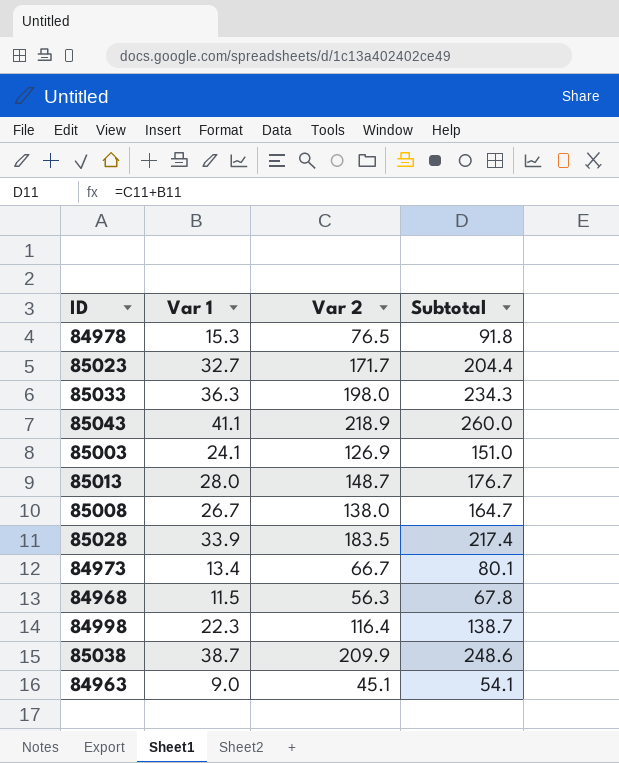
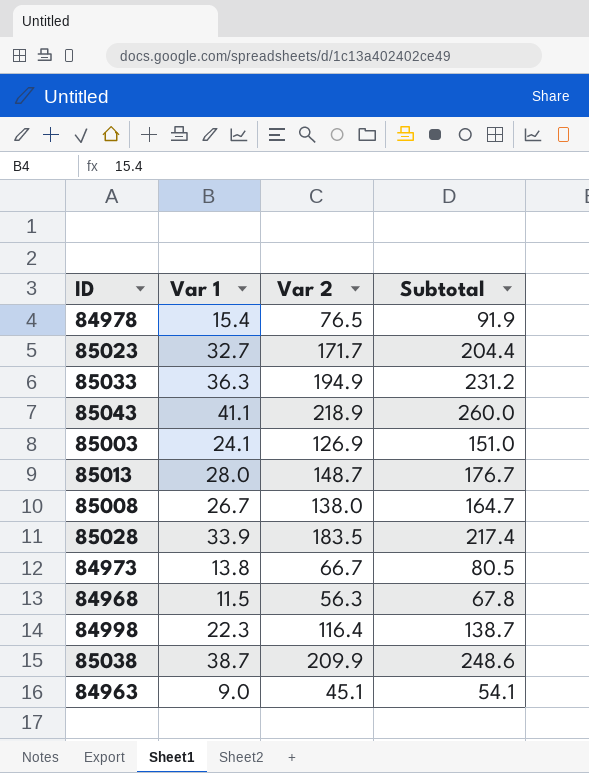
84978 | Var 1: 15.3 -> 15.4
84978 | Subtotal: 91.8 -> 91.9
85033 | Var 2: 198.0 -> 194.9
85033 | Subtotal: 234.3 -> 231.2
84973 | Var 1: 13.4 -> 13.8
84973 | Subtotal: 80.1 -> 80.5

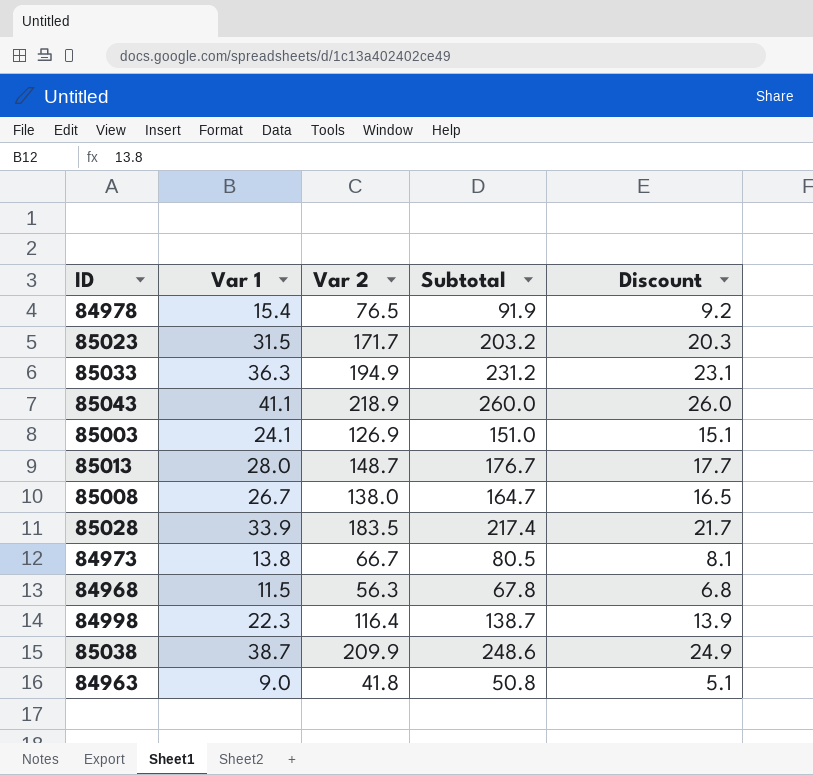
column Discount | formula: none -> [Subtotal] * 0.1
85023 | Var 1: 32.7 -> 31.5
85023 | Subtotal: 204.4 -> 203.2
84963 | Var 2: 45.1 -> 41.8
84963 | Subtotal: 54.1 -> 50.8

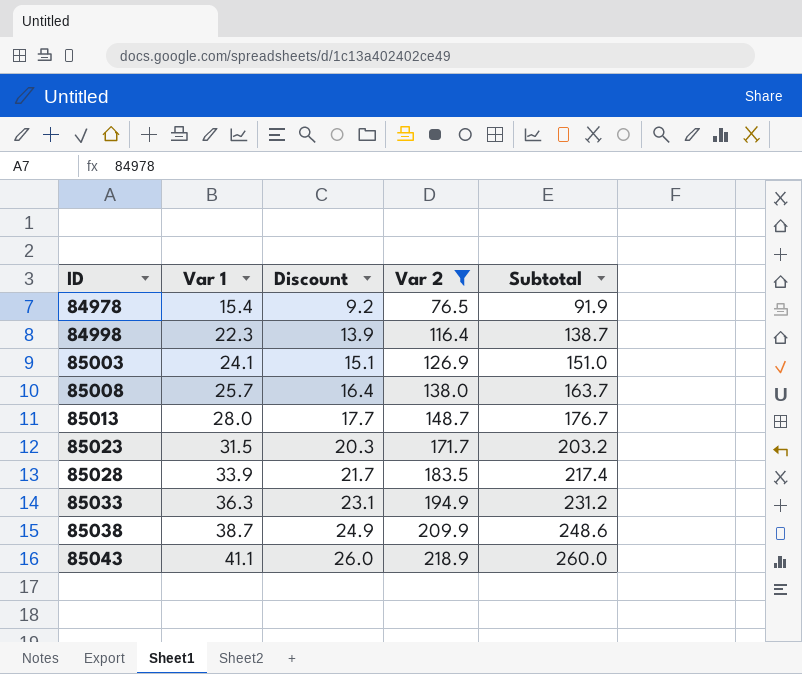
filter: none -> Var 2 >= 76.5
row order: none -> ID ascending
column Discount | position: 5 -> 3
85008 | Var 1: 26.7 -> 25.7
85008 | Discount: 16.5 -> 16.4
85008 | Subtotal: 164.7 -> 163.7

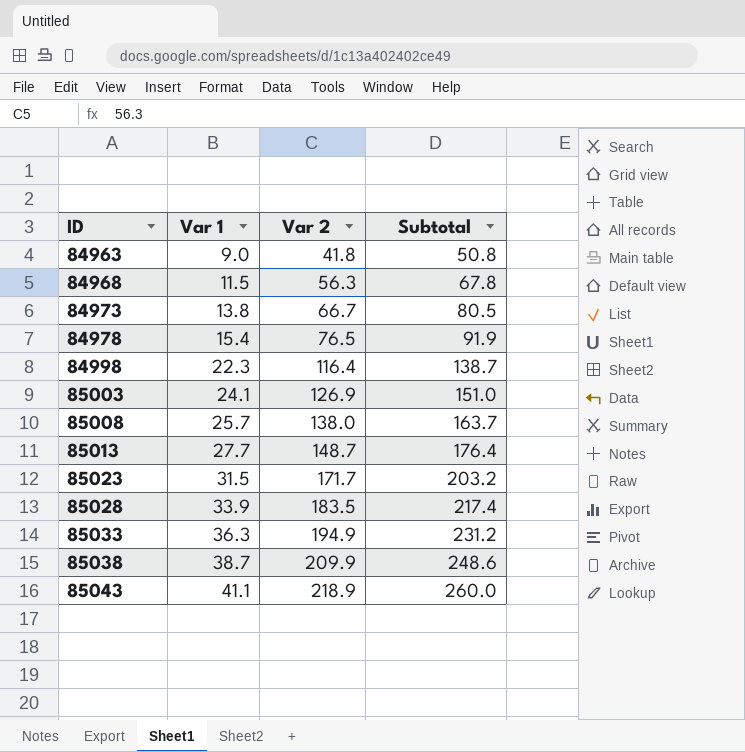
filter: Var 2 >= 76.5 -> none
column Discount | formula: [Subtotal] * 0.1 -> none
85013 | Var 1: 28.0 -> 27.7
85013 | Subtotal: 176.7 -> 176.4

